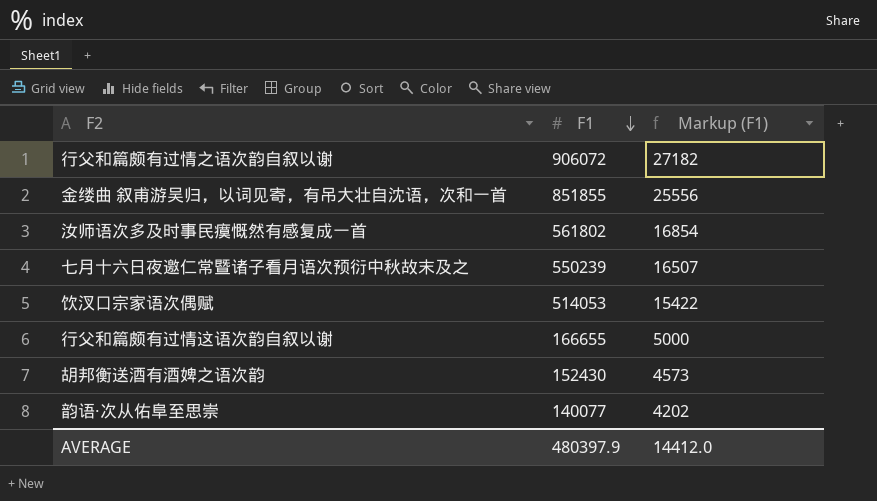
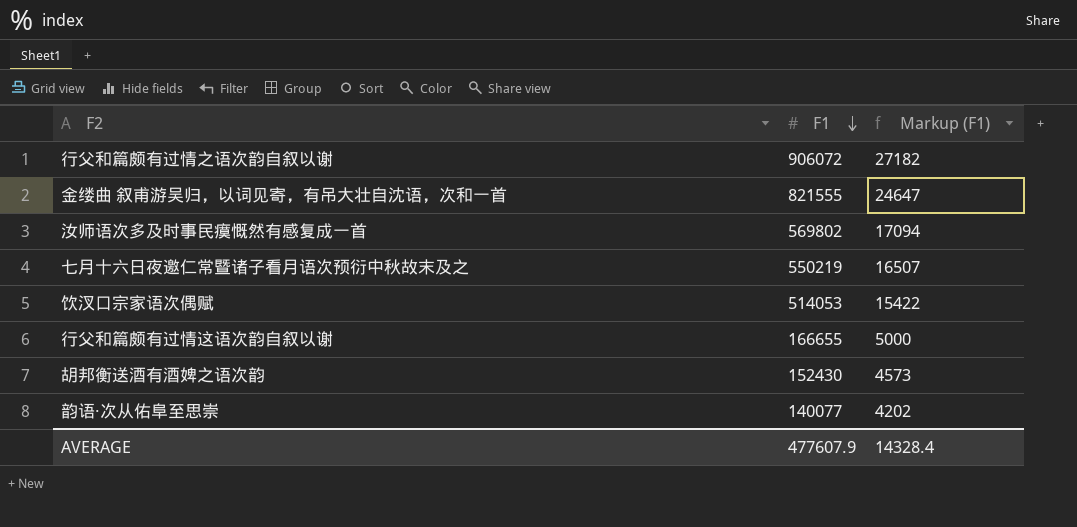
金缕曲 叙甫游吴归，以词见寄，有吊大壮自沈语，次和一首 | F1: 851855 -> 821555
金缕曲 叙甫游吴归，以词见寄，有吊大壮自沈语，次和一首 | Markup (F1): 25556 -> 24647
汝师语次多及时事民瘼慨然有感复成一首 | F1: 561802 -> 569802
汝师语次多及时事民瘼慨然有感复成一首 | Markup (F1): 16854 -> 17094
七月十六日夜邀仁常暨诸子看月语次预衍中秋故末及之 | F1: 550239 -> 550219
AVERAGE | F1: 480397.9 -> 477607.9
AVERAGE | Markup (F1): 14412.0 -> 14328.4

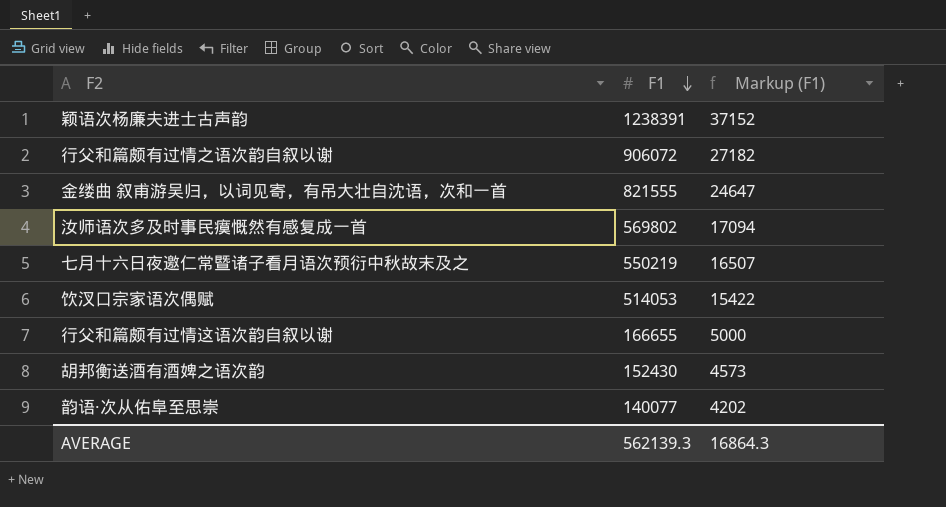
row 颖语次杨廉夫进士古声韵: none -> 1238391 | 37152
AVERAGE | F1: 477607.9 -> 562139.3
AVERAGE | Markup (F1): 14328.4 -> 16864.3

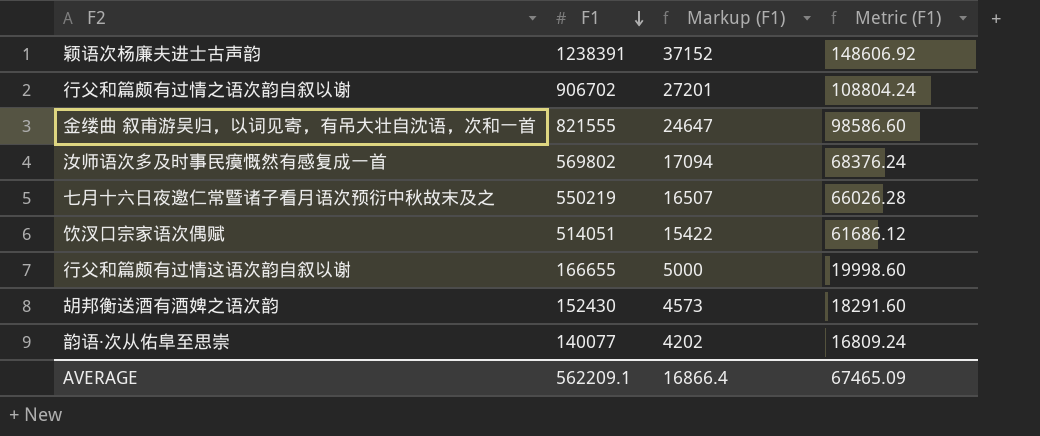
column Metric (F1) | formula: none -> [F1] * 0.12
行父和篇颇有过情之语次韵自叙以谢 | F1: 906072 -> 906702
行父和篇颇有过情之语次韵自叙以谢 | Markup (F1): 27182 -> 27201
饮汊口宗家语次偶赋 | F1: 514053 -> 514051
AVERAGE | F1: 562139.3 -> 562209.1
AVERAGE | Markup (F1): 16864.3 -> 16866.4

